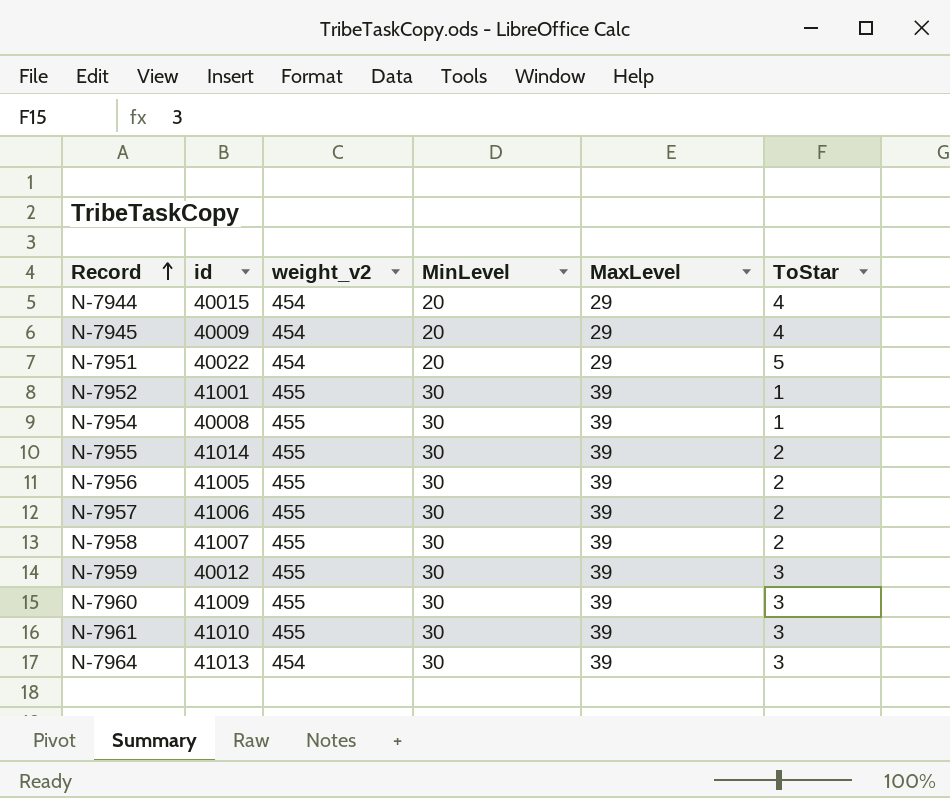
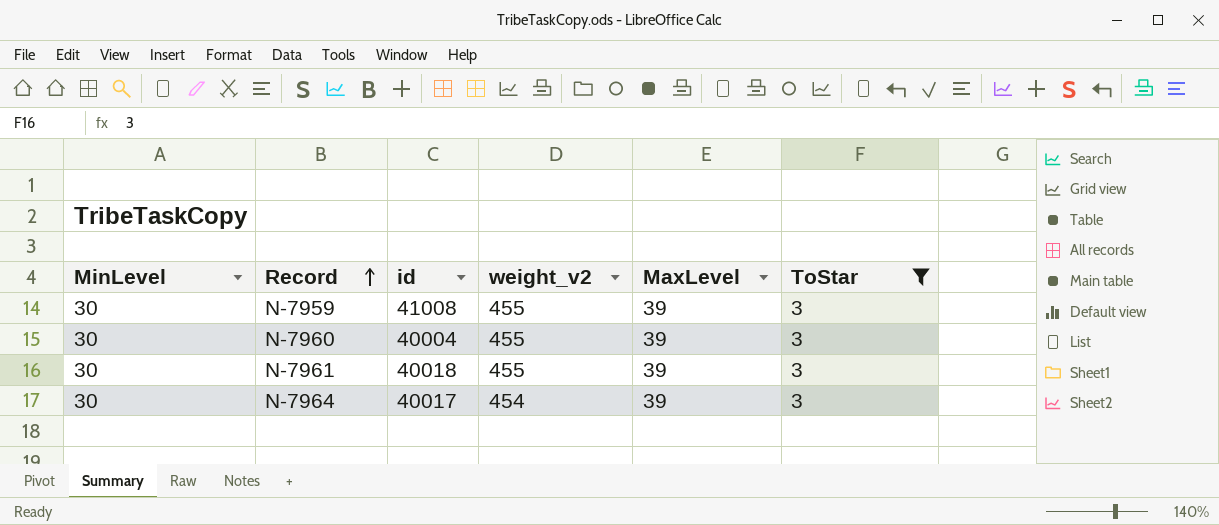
filter: none -> ToStar = 3
column MinLevel | position: 4 -> 1
N-7959 | id: 40012 -> 41008
N-7960 | id: 41009 -> 40004
N-7961 | id: 41010 -> 40018
N-7964 | id: 41013 -> 40017

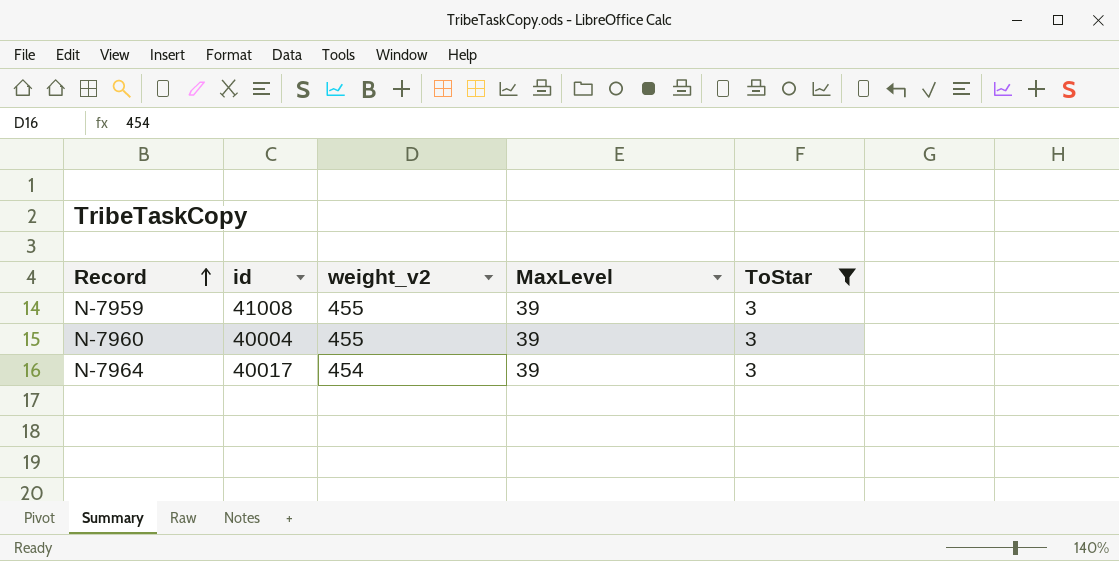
column MinLevel | position: 1 -> none
row N-7961: 30 | 40018 | 455 | 39 | 3 -> none

